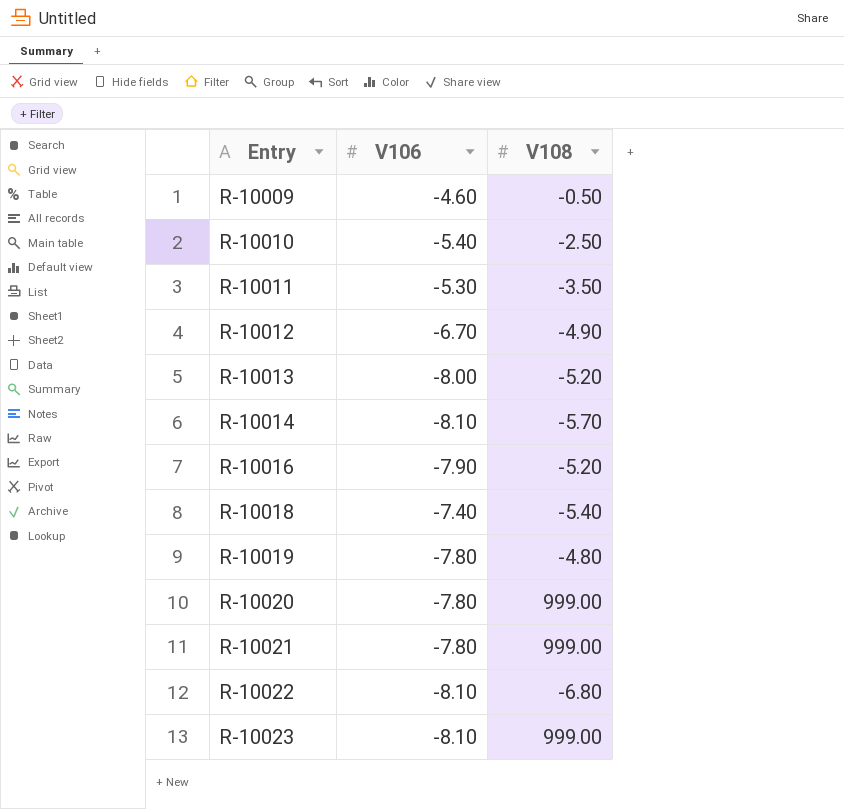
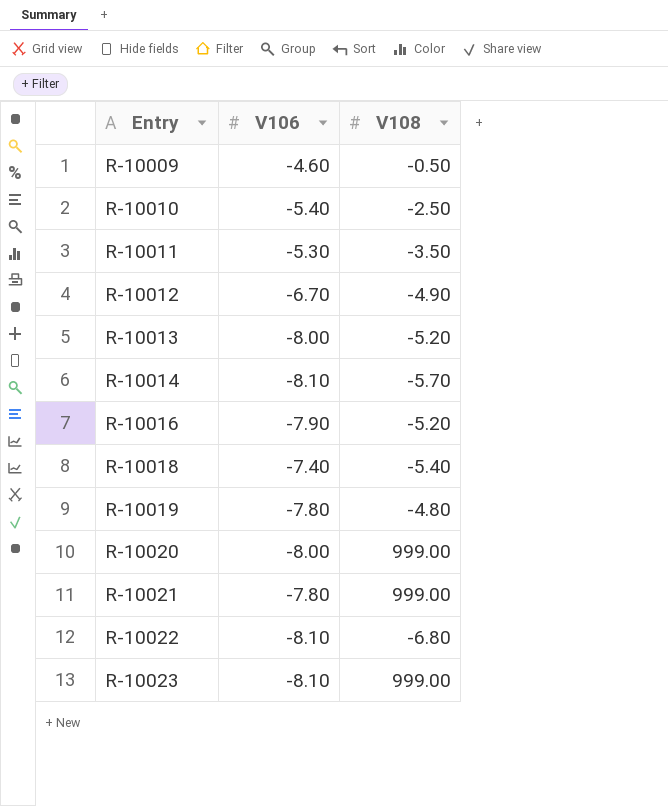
R-10020 | V106: -7.80 -> -8.00

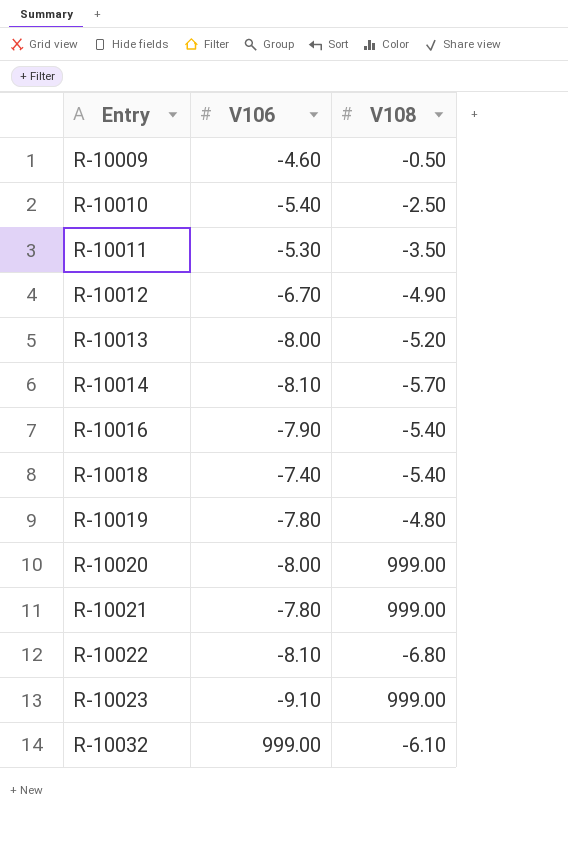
R-10016 | V108: -5.20 -> -5.40
R-10023 | V106: -8.10 -> -9.10
row R-10032: none -> 999.00 | -6.10

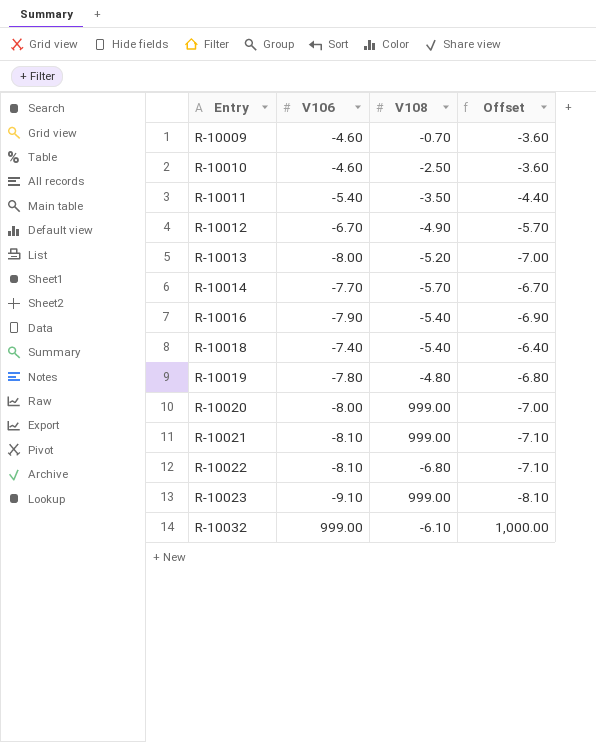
column Offset | formula: none -> [V106] + 1
R-10009 | V108: -0.50 -> -0.70
R-10010 | V106: -5.40 -> -4.60
R-10011 | V106: -5.30 -> -5.40
R-10014 | V106: -8.10 -> -7.70
R-10021 | V106: -7.80 -> -8.10

